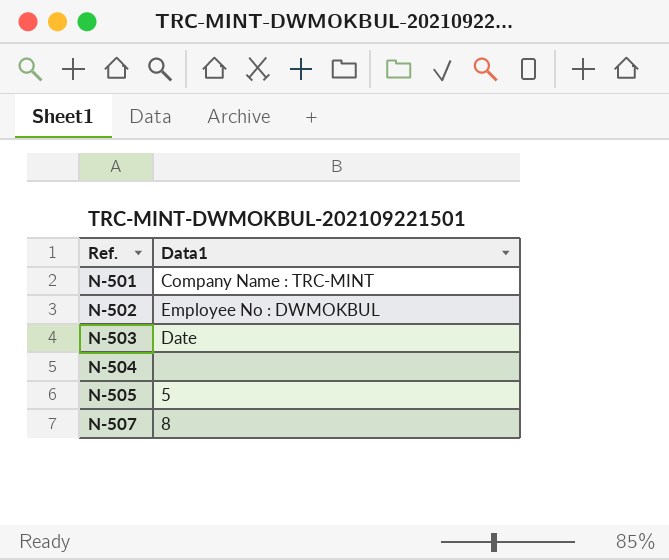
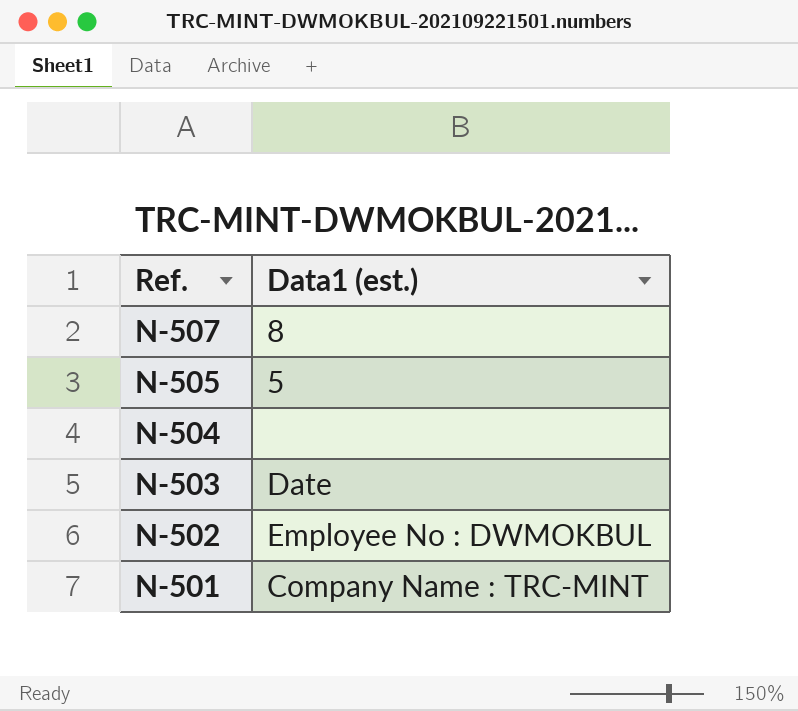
row order: Ref. ascending -> Ref. descending
column name: Data1 -> Data1 (est.)

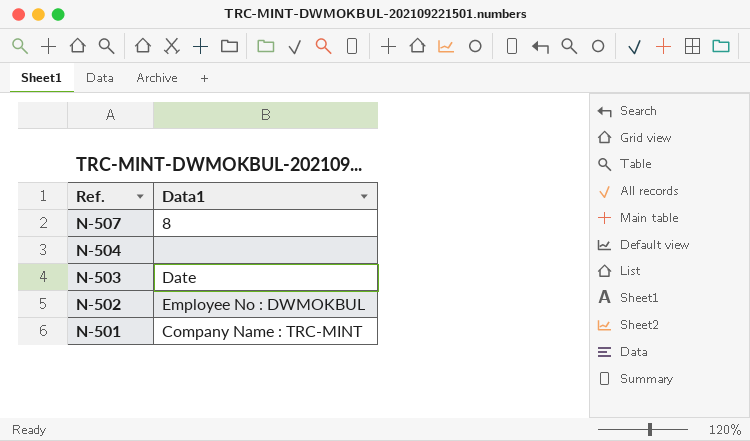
column name: Data1 (est.) -> Data1
row N-505: 5 -> none

